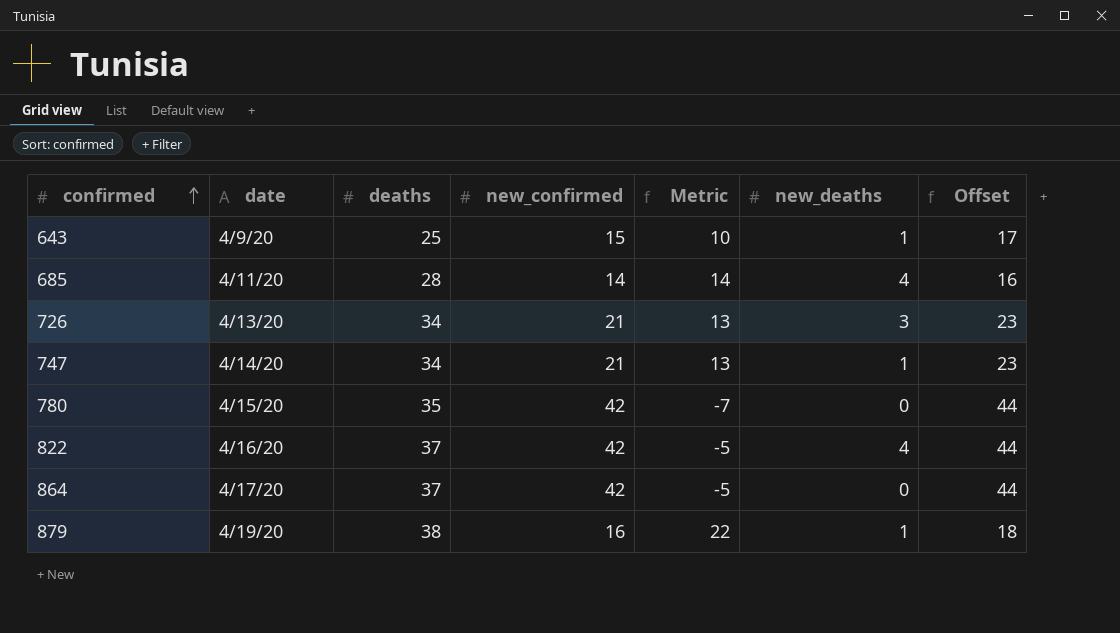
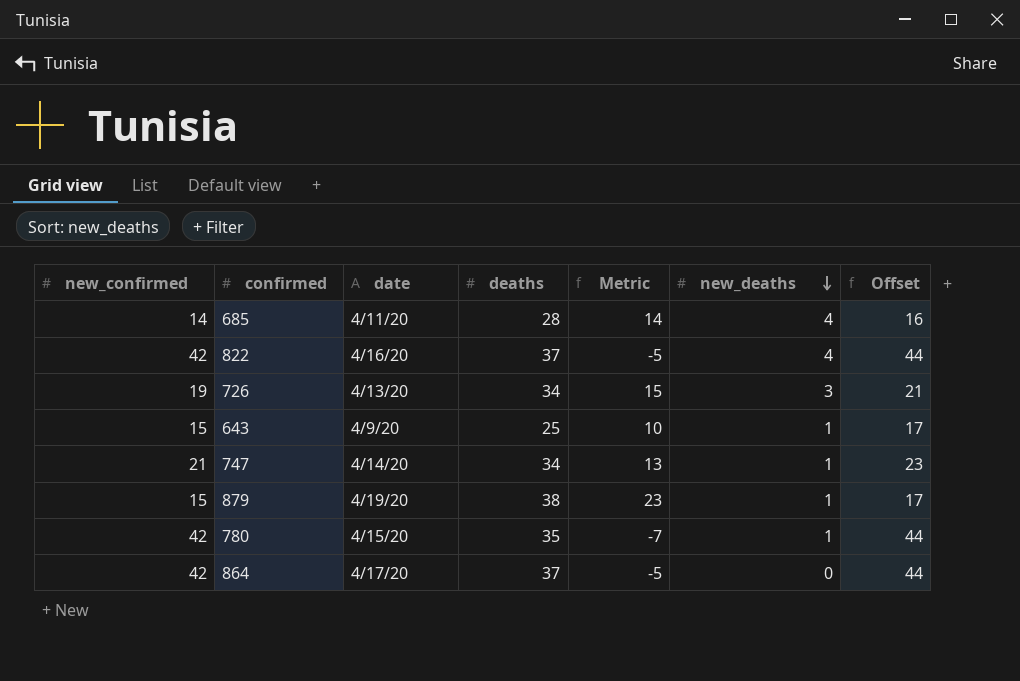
row order: confirmed ascending -> new_deaths descending
column new_confirmed | position: 4 -> 1
726 | new_confirmed: 21 -> 19
726 | Metric: 13 -> 15
726 | Offset: 23 -> 21
879 | new_confirmed: 16 -> 15
879 | Metric: 22 -> 23
879 | Offset: 18 -> 17
780 | new_deaths: 0 -> 1

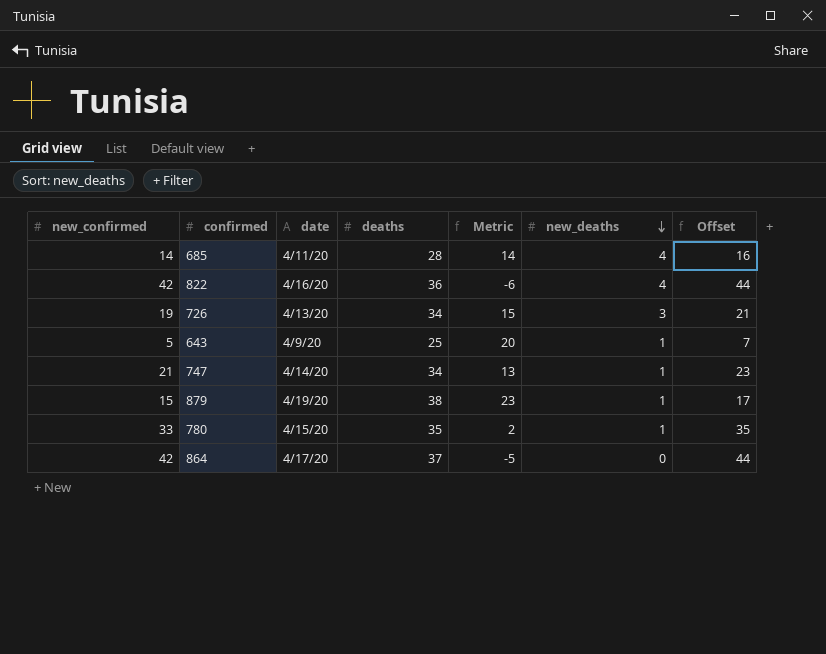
822 | deaths: 37 -> 36
822 | Metric: -5 -> -6
643 | new_confirmed: 15 -> 5
643 | Metric: 10 -> 20
643 | Offset: 17 -> 7
780 | new_confirmed: 42 -> 33
780 | Metric: -7 -> 2
780 | Offset: 44 -> 35

